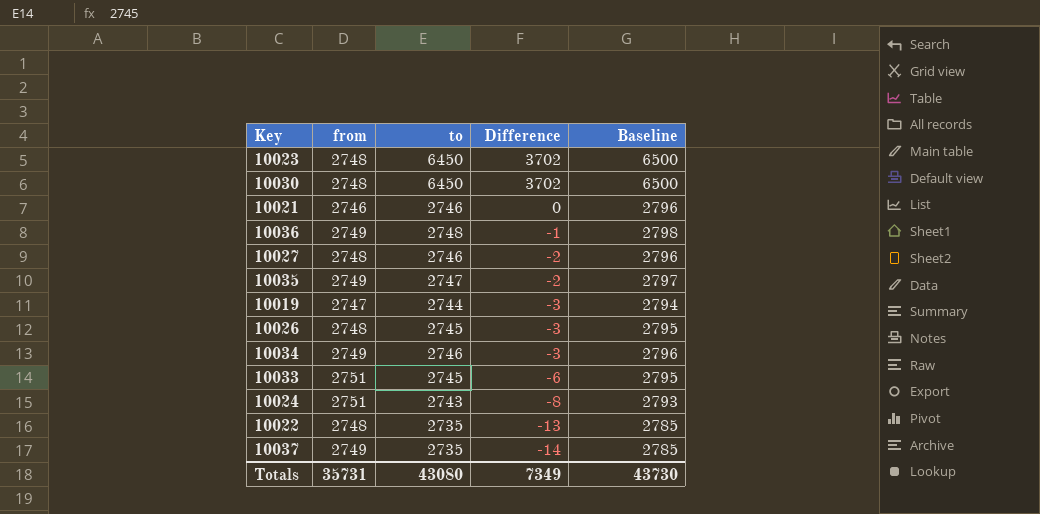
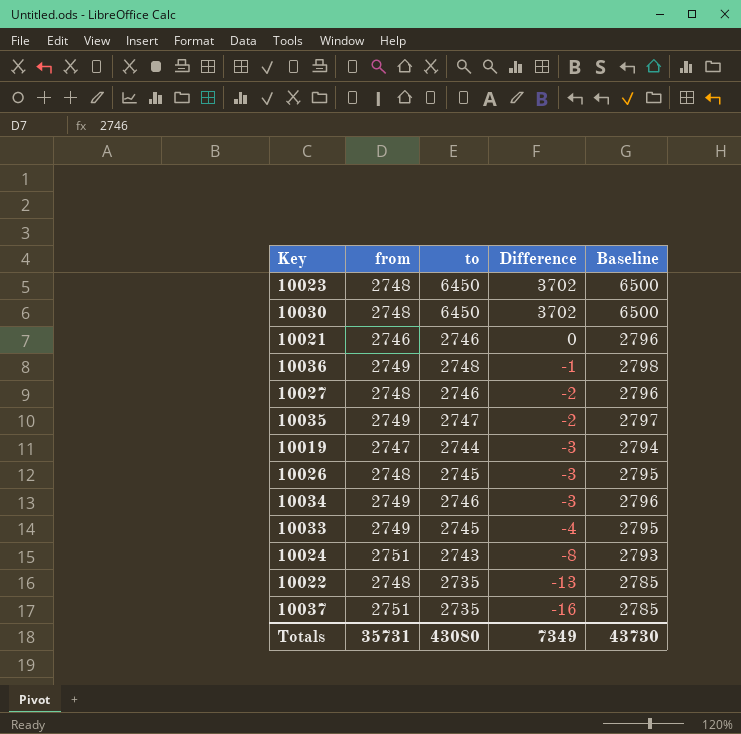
10033 | from: 2751 -> 2749
10033 | Difference: -6 -> -4
10037 | from: 2749 -> 2751
10037 | Difference: -14 -> -16

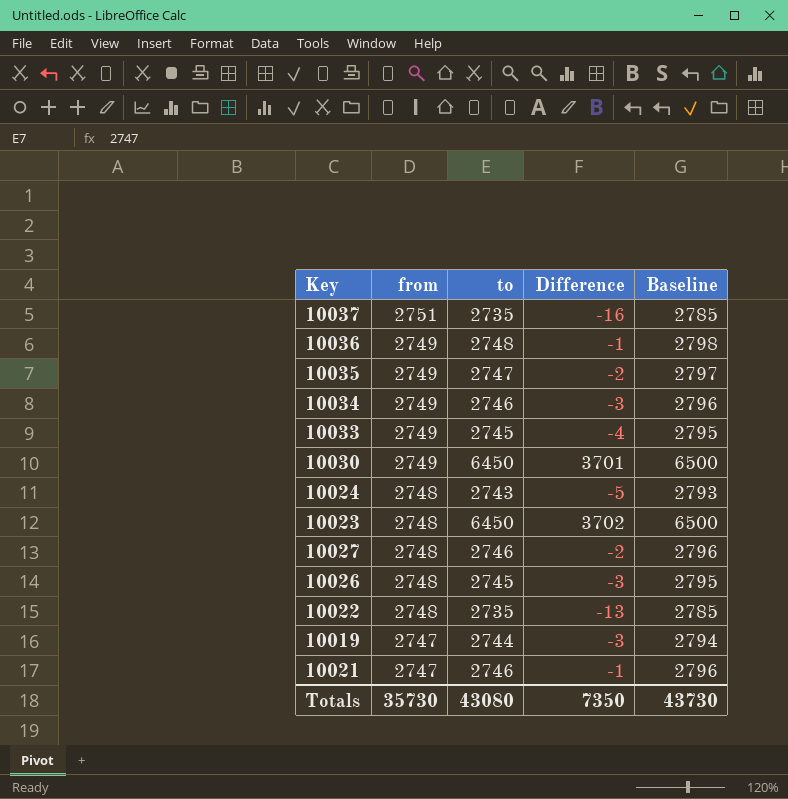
row order: Difference descending -> from descending
10030 | from: 2748 -> 2749
10030 | Difference: 3702 -> 3701
10024 | from: 2751 -> 2748
10024 | Difference: -8 -> -5
10021 | from: 2746 -> 2747
10021 | Difference: 0 -> -1
Totals | from: 35731 -> 35730
Totals | Difference: 7349 -> 7350

